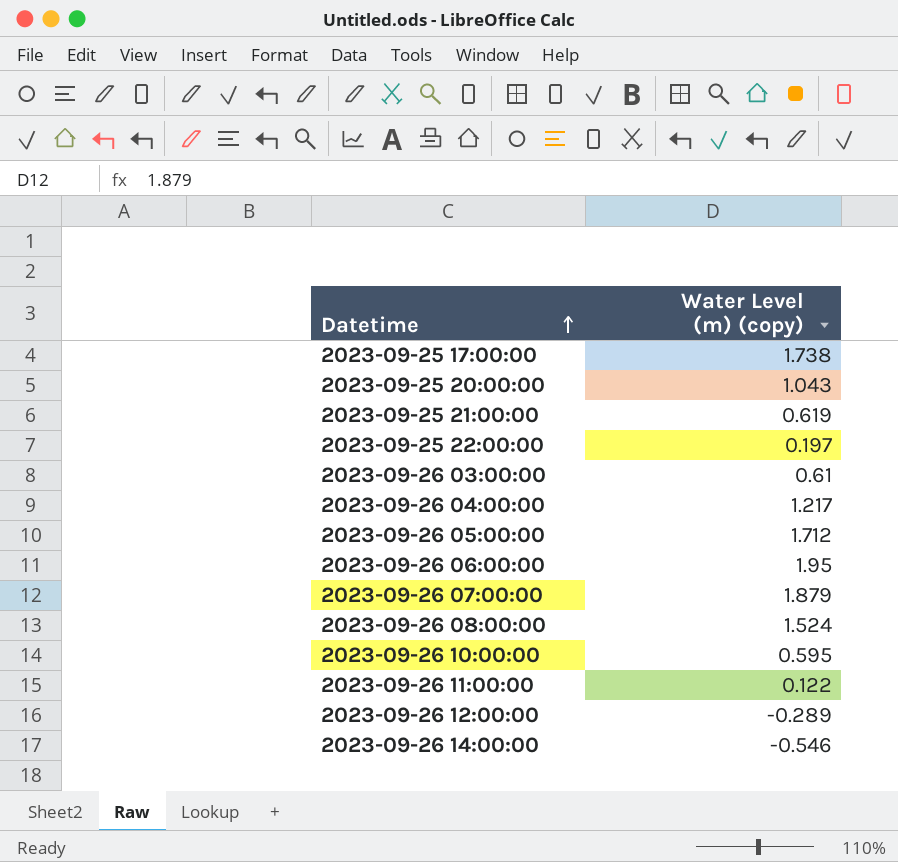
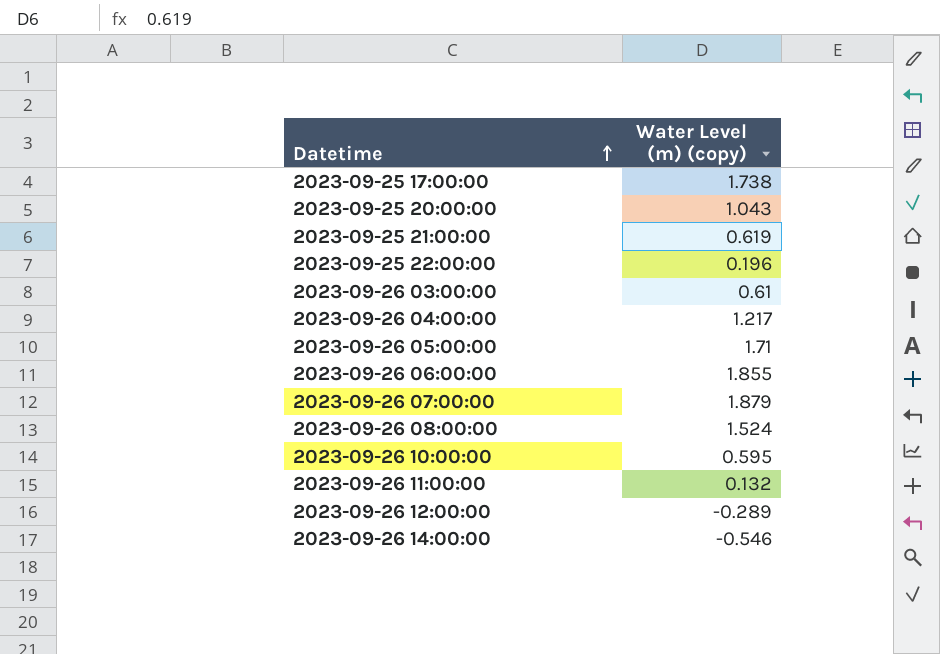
2023-09-25 22:00:00 | Water Level (m) (copy): 0.197 -> 0.196
2023-09-26 05:00:00 | Water Level (m) (copy): 1.712 -> 1.71
2023-09-26 06:00:00 | Water Level (m) (copy): 1.95 -> 1.855
2023-09-26 11:00:00 | Water Level (m) (copy): 0.122 -> 0.132

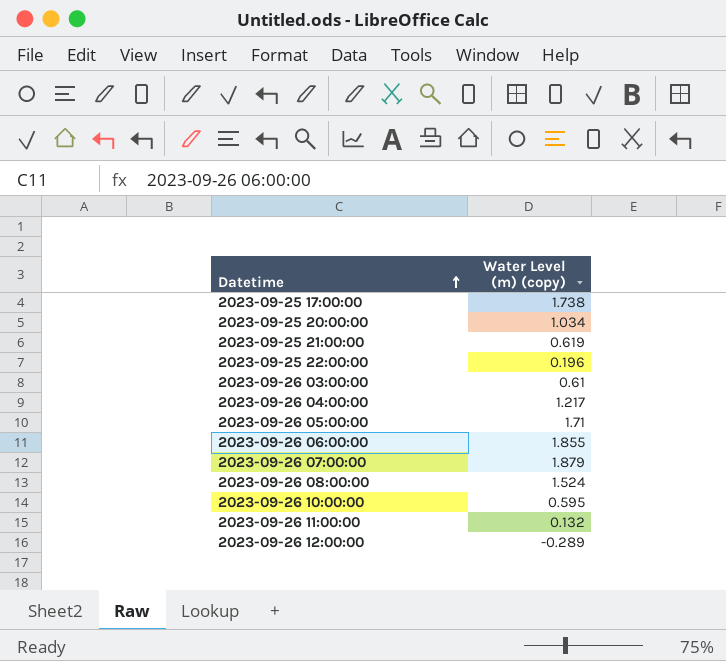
row 2023-09-26 14:00:00: -0.546 -> none
2023-09-25 20:00:00 | Water Level (m) (copy): 1.043 -> 1.034

